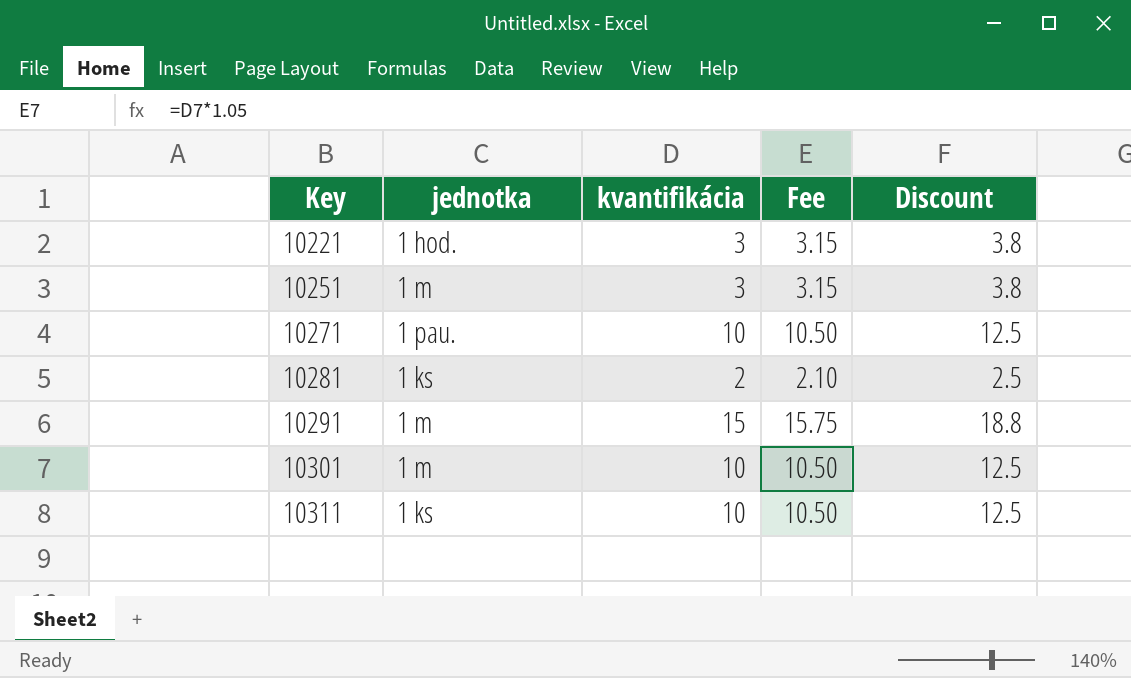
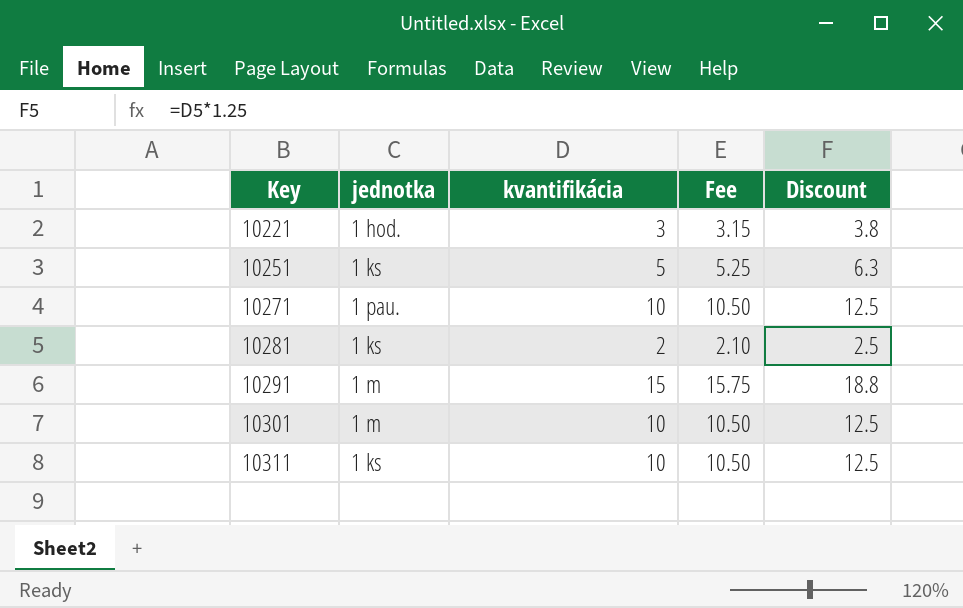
10251 | jednotka: 1 m -> 1 ks
10251 | kvantifikácia: 3 -> 5
10251 | Fee: 3.15 -> 5.25
10251 | Discount: 3.8 -> 6.3

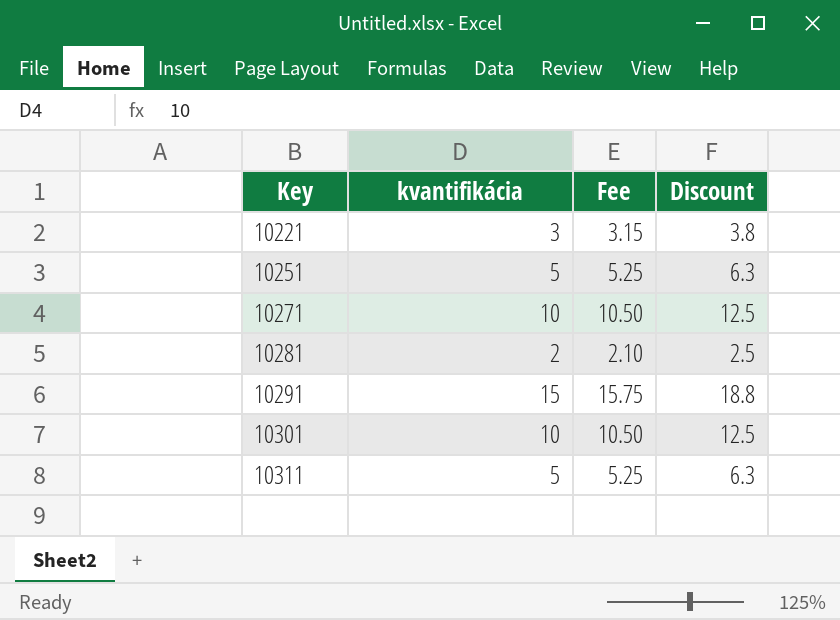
column jednotka | position: 2 -> none
10311 | kvantifikácia: 10 -> 5
10311 | Fee: 10.50 -> 5.25
10311 | Discount: 12.5 -> 6.3

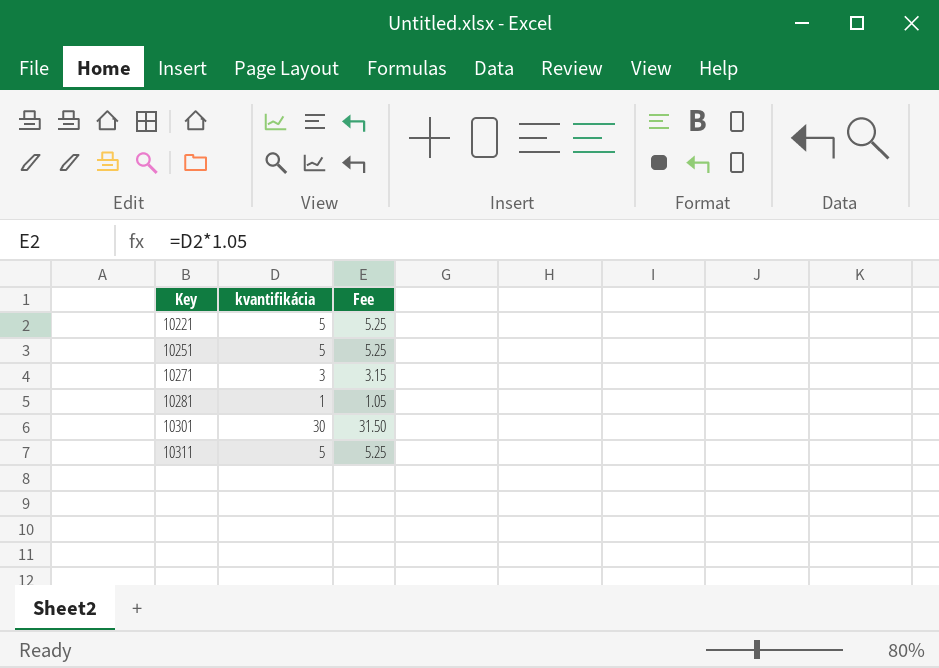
column Discount | formula: [kvantifikácia] * 1.25 -> none
row 10291: 15 | 15.75 | 18.8 -> none
10221 | kvantifikácia: 3 -> 5
10221 | Fee: 3.15 -> 5.25
10271 | kvantifikácia: 10 -> 3
10271 | Fee: 10.50 -> 3.15
10281 | kvantifikácia: 2 -> 1
10281 | Fee: 2.10 -> 1.05
10301 | kvantifikácia: 10 -> 30
10301 | Fee: 10.50 -> 31.50

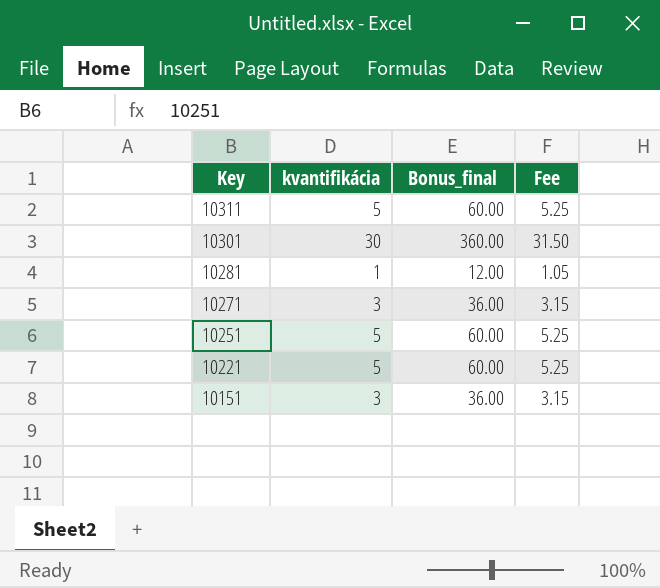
row order: Key ascending -> Key descending
column Bonus_final | formula: none -> [kvantifikácia] * 12
row 10151: none -> 3 | 36.00 | 3.15

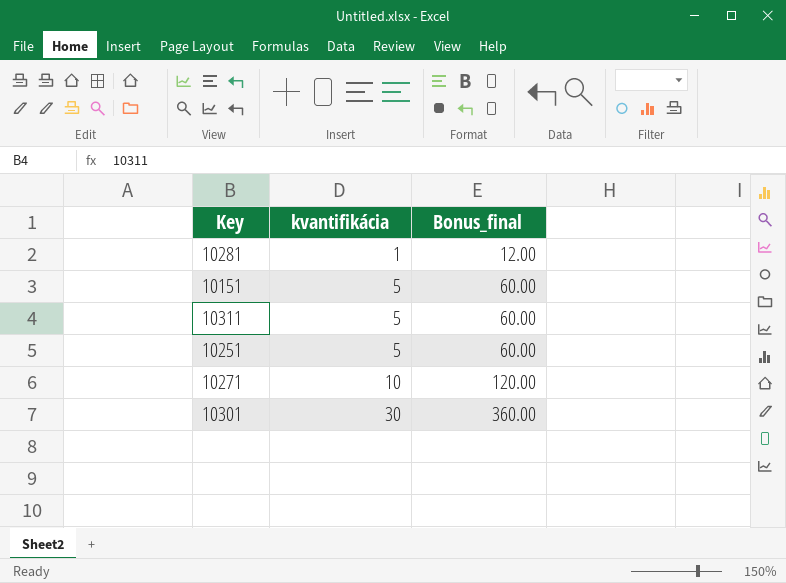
row order: Key descending -> kvantifikácia ascending
column Fee | formula: [kvantifikácia] * 1.05 -> none
row 10221: 5 | 60.00 | 5.25 -> none
10151 | kvantifikácia: 3 -> 5
10151 | Bonus_final: 36.00 -> 60.00
10271 | kvantifikácia: 3 -> 10
10271 | Bonus_final: 36.00 -> 120.00

